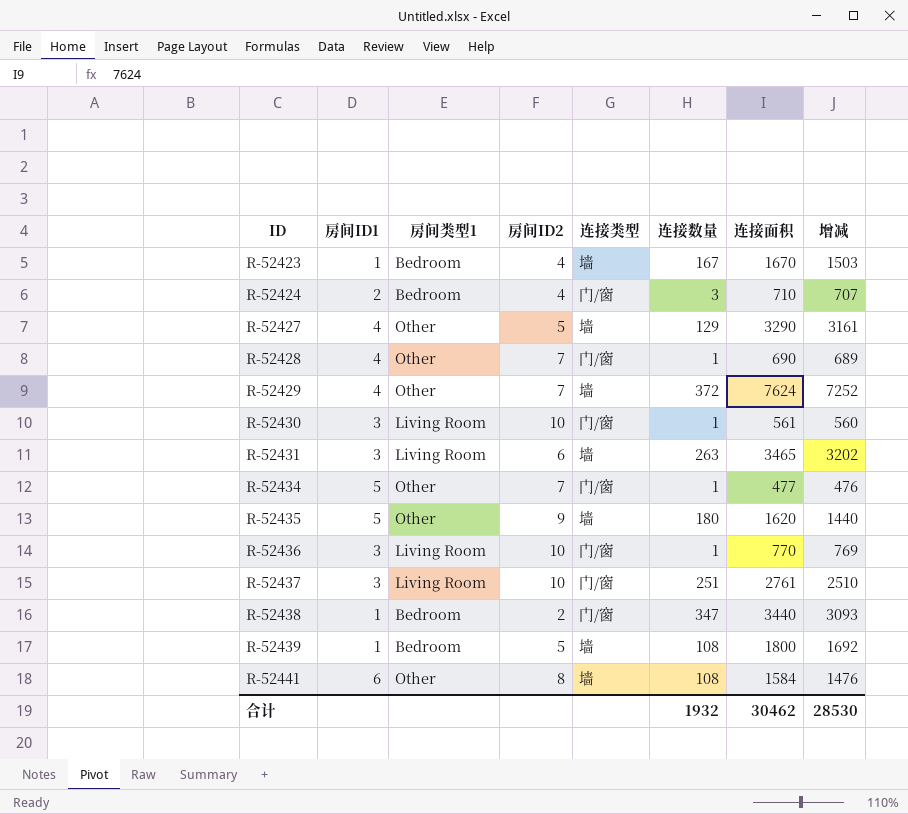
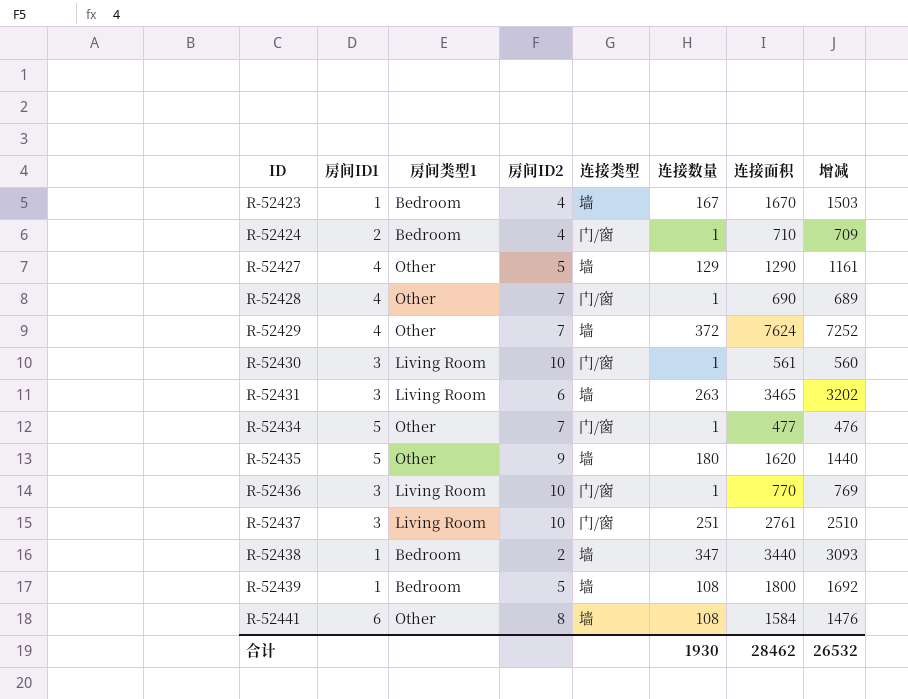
R-52424 | 连接数量: 3 -> 1
R-52424 | 增减: 707 -> 709
R-52427 | 连接面积: 3290 -> 1290
R-52427 | 增减: 3161 -> 1161
R-52438 | 连接类型: 门/窗 -> 墙
合计 | 连接数量: 1932 -> 1930
合计 | 连接面积: 30462 -> 28462
合计 | 增减: 28530 -> 26532

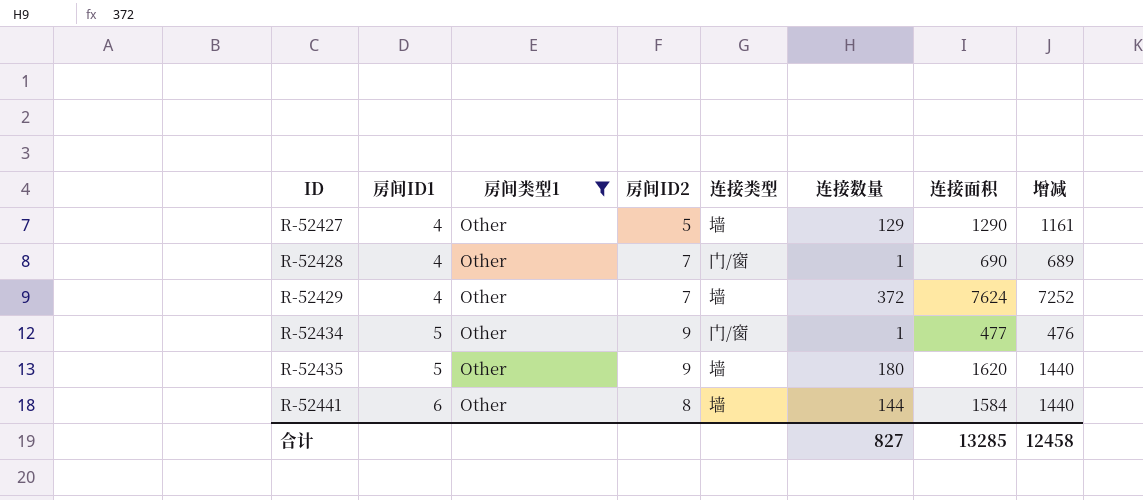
filter: none -> 房间类型1 = Other
R-52434 | 房间ID2: 7 -> 9
R-52441 | 连接数量: 108 -> 144
R-52441 | 增减: 1476 -> 1440
合计 | 连接数量: 1930 -> 827
合计 | 连接面积: 28462 -> 13285
合计 | 增减: 26532 -> 12458

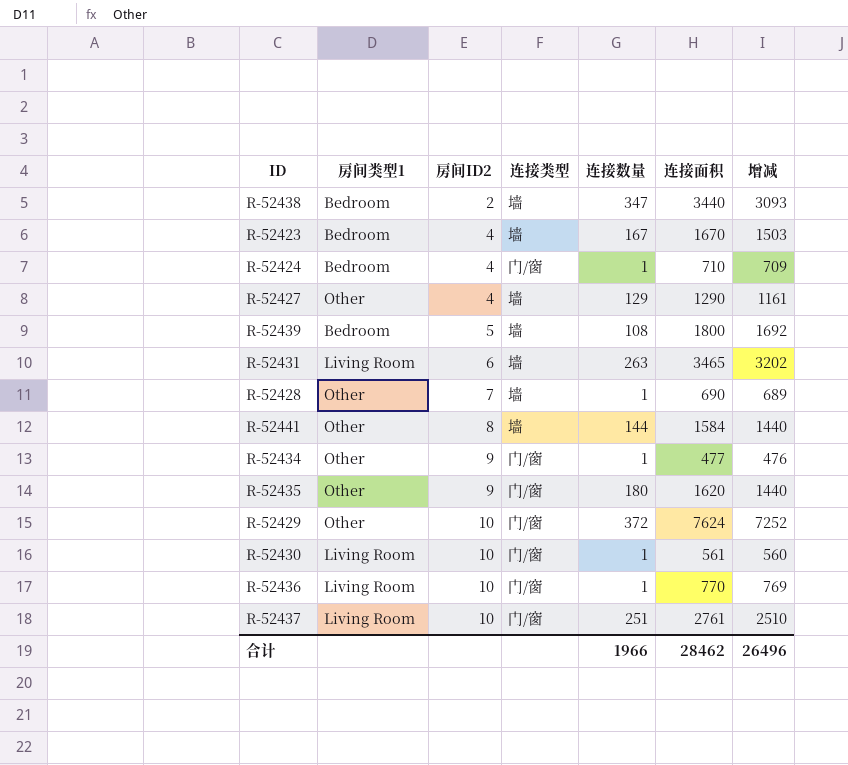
filter: 房间类型1 = Other -> none
row order: ID ascending -> 房间ID2 ascending
column 房间ID1 | position: 2 -> none
R-52427 | 房间ID2: 5 -> 4
R-52428 | 连接类型: 门/窗 -> 墙
R-52435 | 连接类型: 墙 -> 门/窗
R-52429 | 房间ID2: 7 -> 10
R-52429 | 连接类型: 墙 -> 门/窗
合计 | 连接数量: 827 -> 1966
合计 | 连接面积: 13285 -> 28462
合计 | 增减: 12458 -> 26496

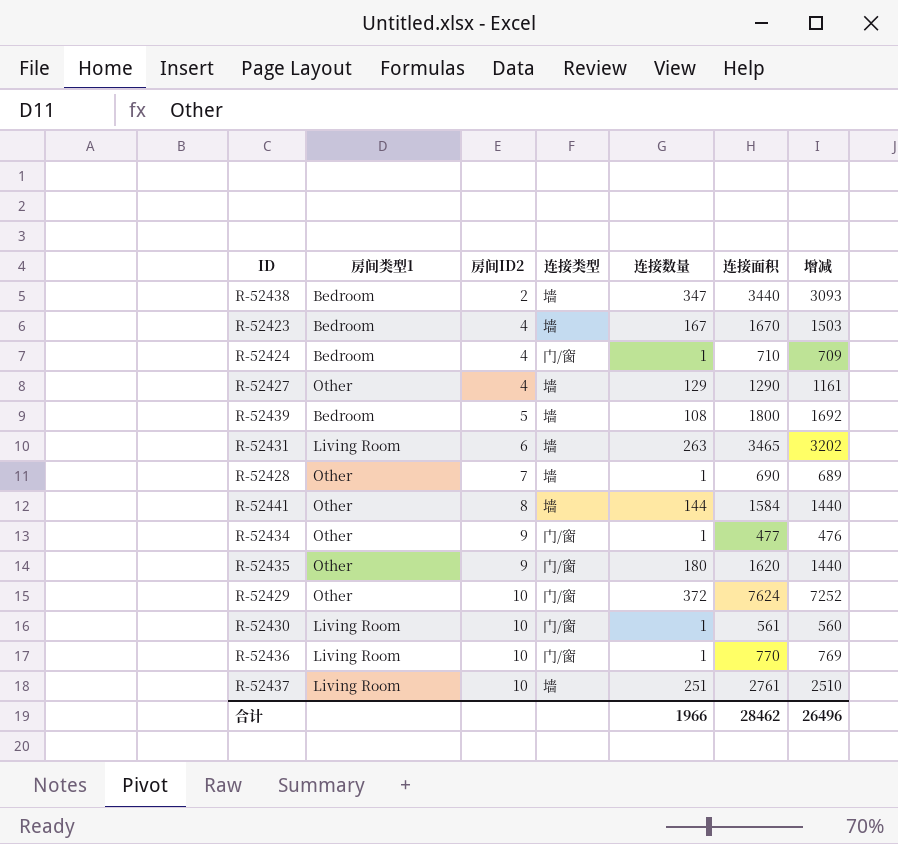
R-52437 | 连接类型: 门/窗 -> 墙

